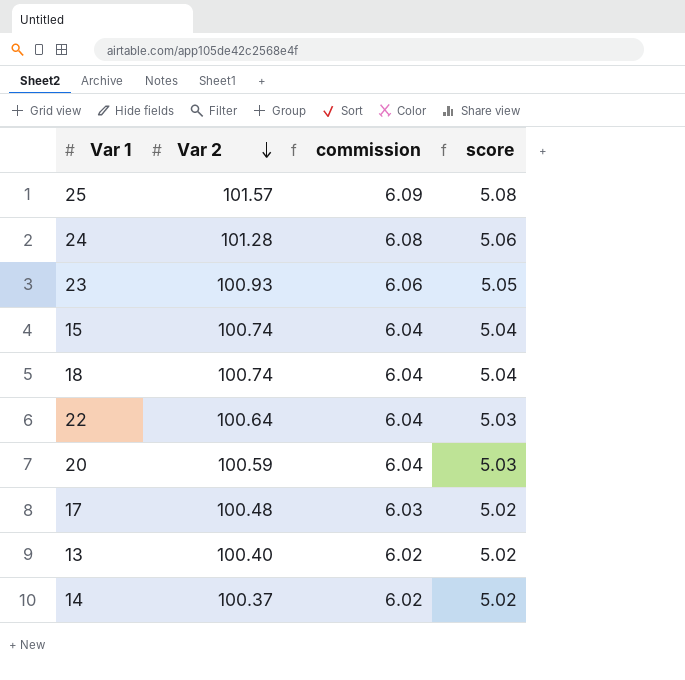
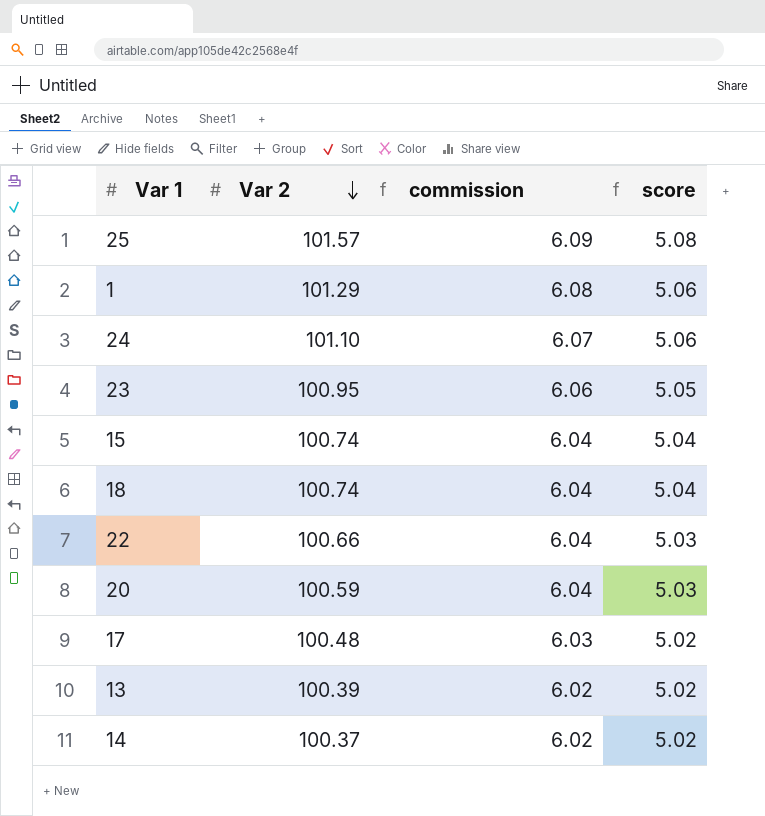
row 1: none -> 101.29 | 6.08 | 5.06
24 | Var 2: 101.28 -> 101.10
24 | commission: 6.08 -> 6.07
23 | Var 2: 100.93 -> 100.95
22 | Var 2: 100.64 -> 100.66
13 | Var 2: 100.40 -> 100.39

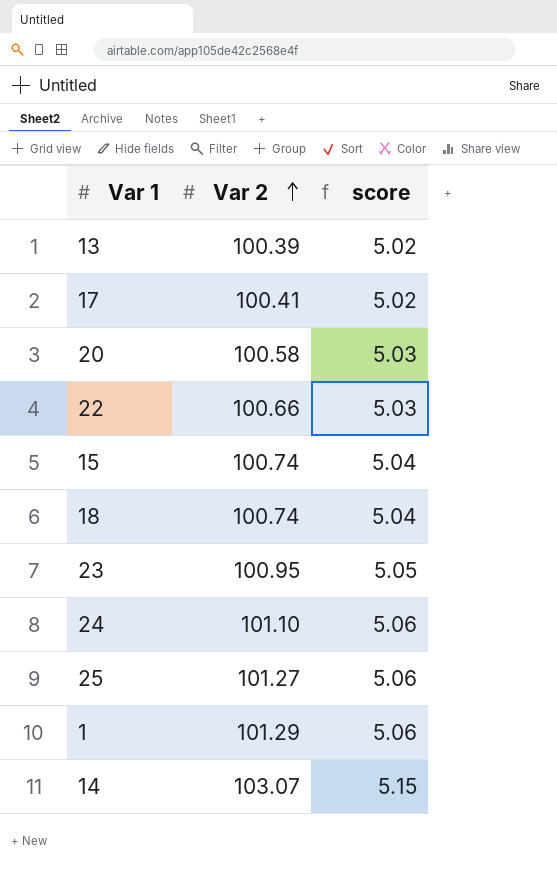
row order: Var 2 descending -> Var 2 ascending
column commission | formula: [Var 2] * 0.06 -> none
17 | Var 2: 100.48 -> 100.41
20 | Var 2: 100.59 -> 100.58
25 | Var 2: 101.57 -> 101.27
25 | score: 5.08 -> 5.06
14 | Var 2: 100.37 -> 103.07
14 | score: 5.02 -> 5.15

